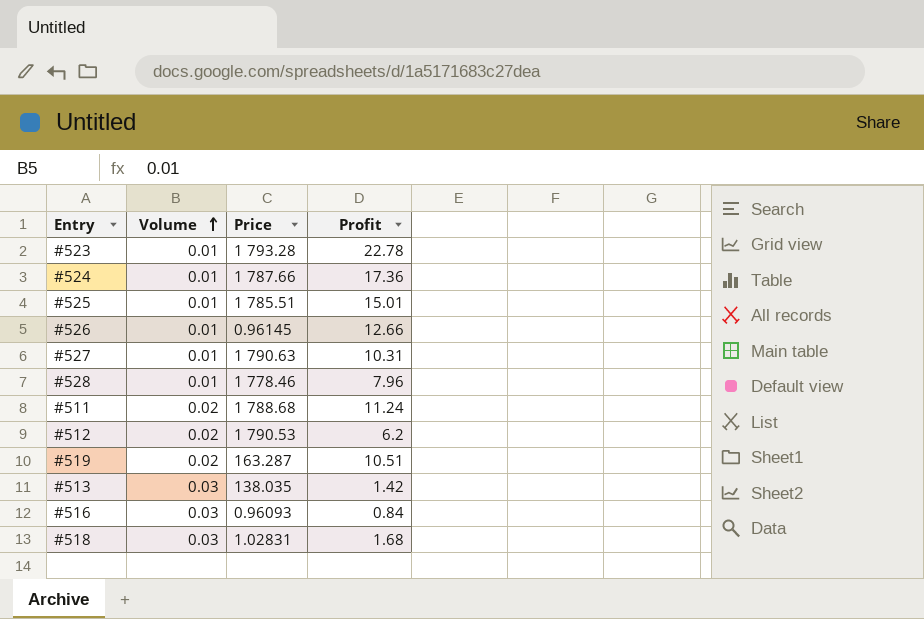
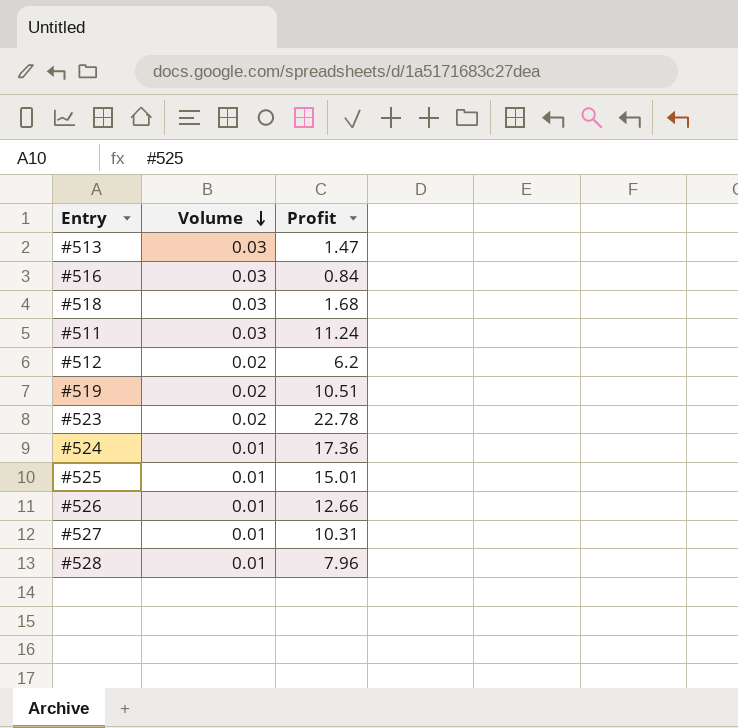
row order: Volume ascending -> Volume descending
column Price | position: 3 -> none
#513 | Profit: 1.42 -> 1.47
#511 | Volume: 0.02 -> 0.03
#523 | Volume: 0.01 -> 0.02

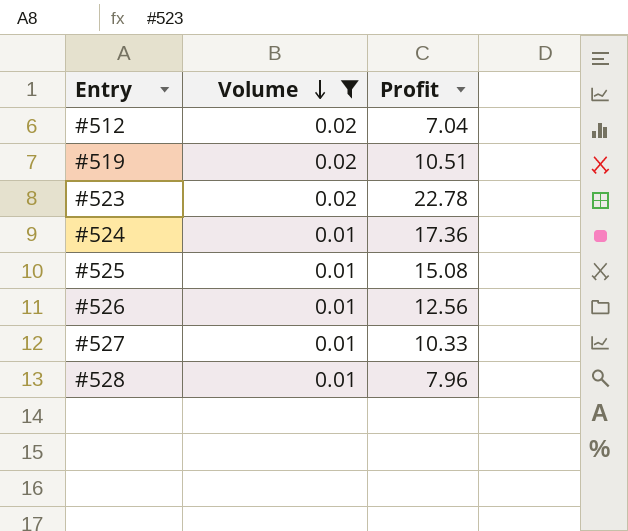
filter: none -> Volume != 0.03
#512 | Profit: 6.2 -> 7.04
#525 | Profit: 15.01 -> 15.08
#526 | Profit: 12.66 -> 12.56
#527 | Profit: 10.31 -> 10.33

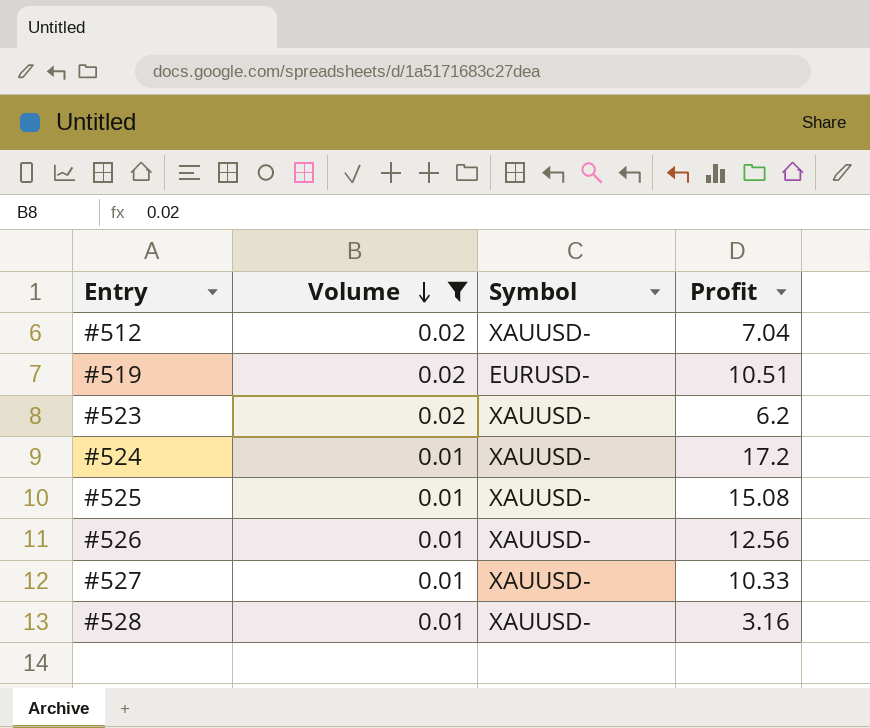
column Symbol | position: none -> 3
#523 | Profit: 22.78 -> 6.2
#524 | Profit: 17.36 -> 17.2
#528 | Profit: 7.96 -> 3.16

